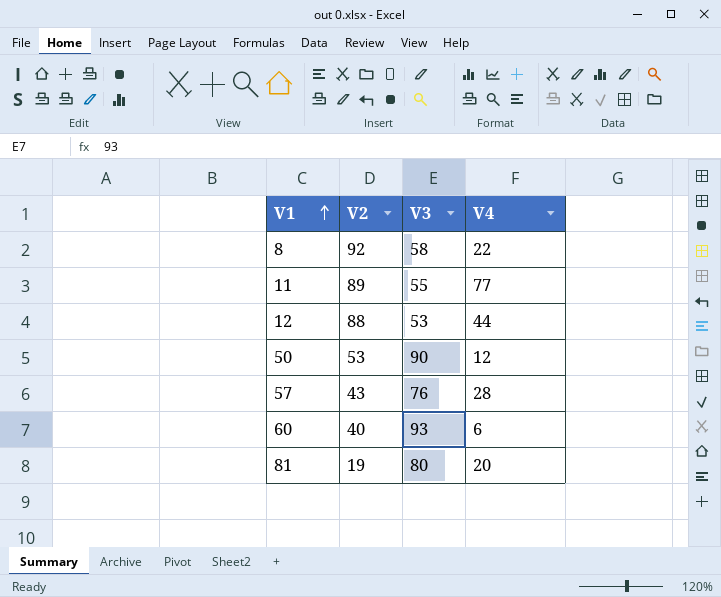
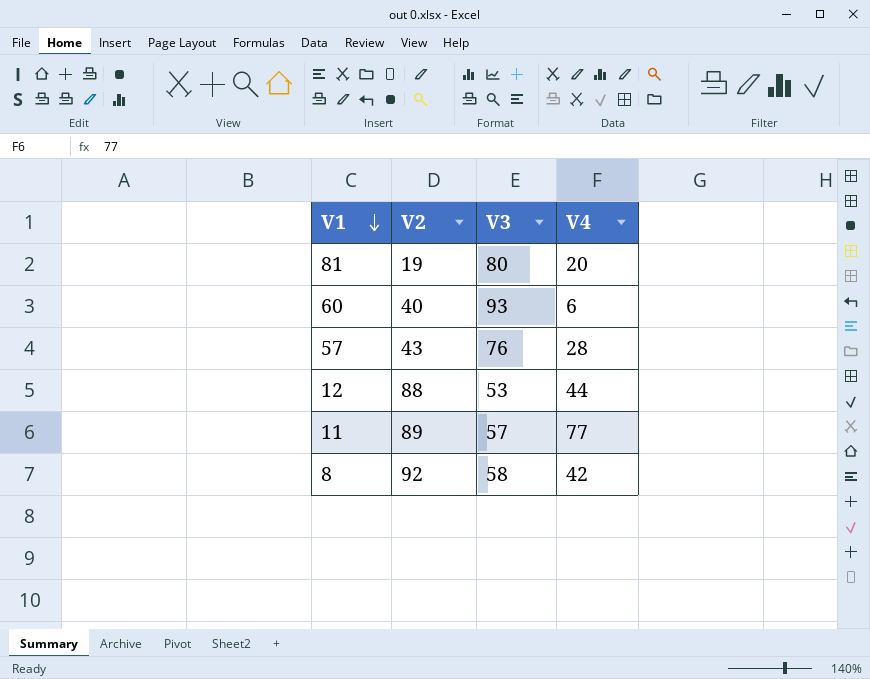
row order: V1 ascending -> V1 descending
row 50: 53 | 90 | 12 -> none
11 | V3: 55 -> 57
8 | V4: 22 -> 42

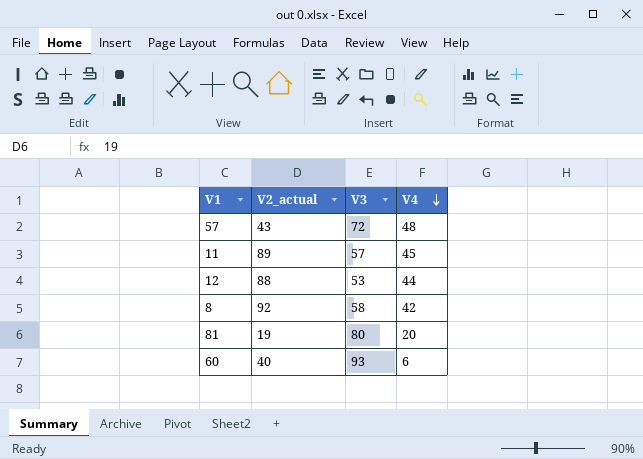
row order: V1 descending -> V4 descending
column name: V2 -> V2_actual
57 | V3: 76 -> 72
57 | V4: 28 -> 48
11 | V4: 77 -> 45

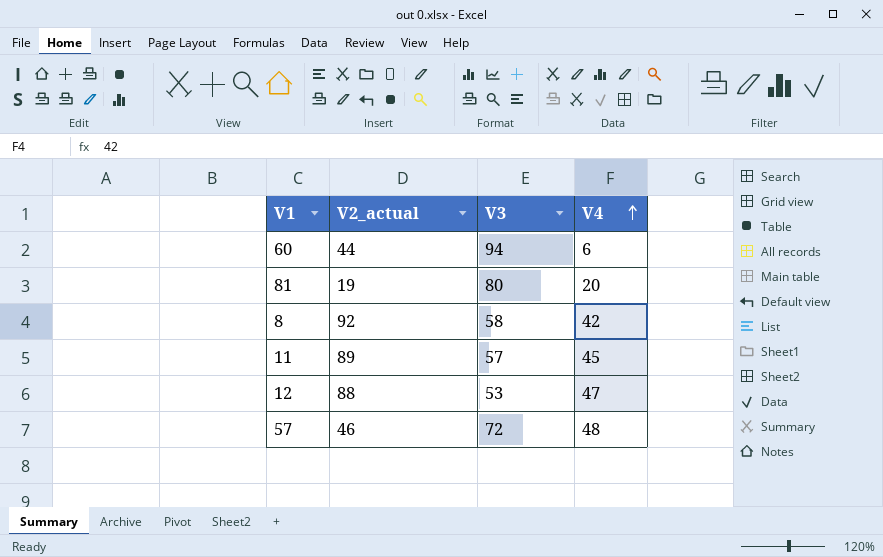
row order: V4 descending -> V4 ascending
60 | V2_actual: 40 -> 44
60 | V3: 93 -> 94
12 | V4: 44 -> 47
57 | V2_actual: 43 -> 46

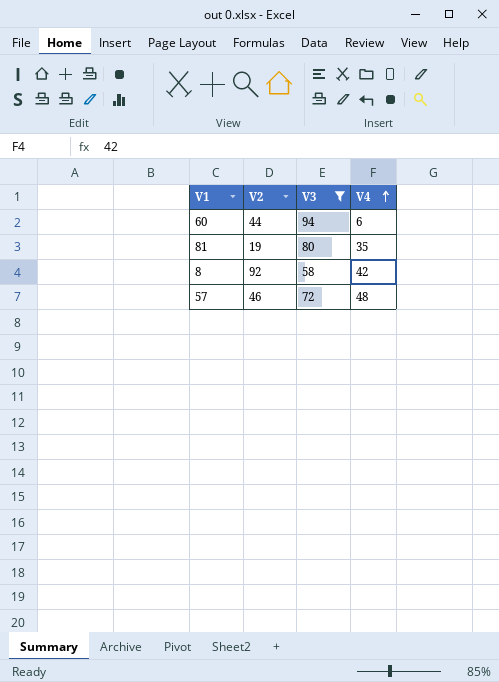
filter: none -> V3 >= 58
column name: V2_actual -> V2
81 | V4: 20 -> 35

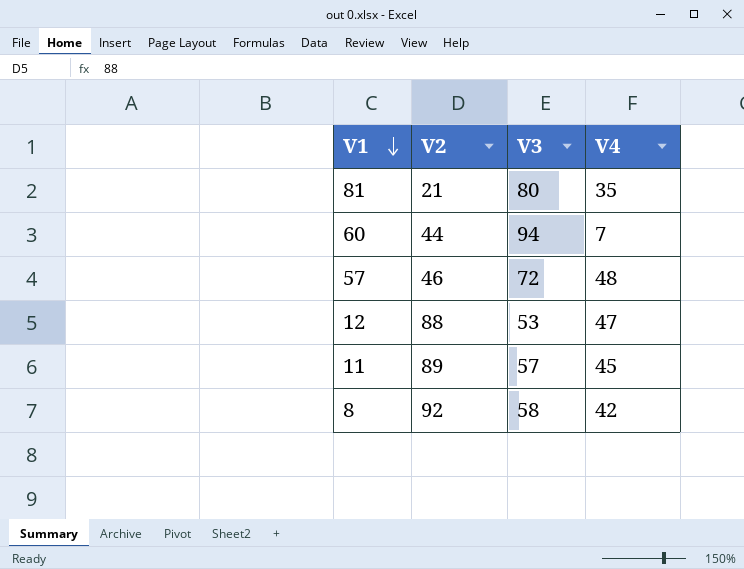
filter: V3 >= 58 -> none
row order: V4 ascending -> V1 descending
81 | V2: 19 -> 21
60 | V4: 6 -> 7

